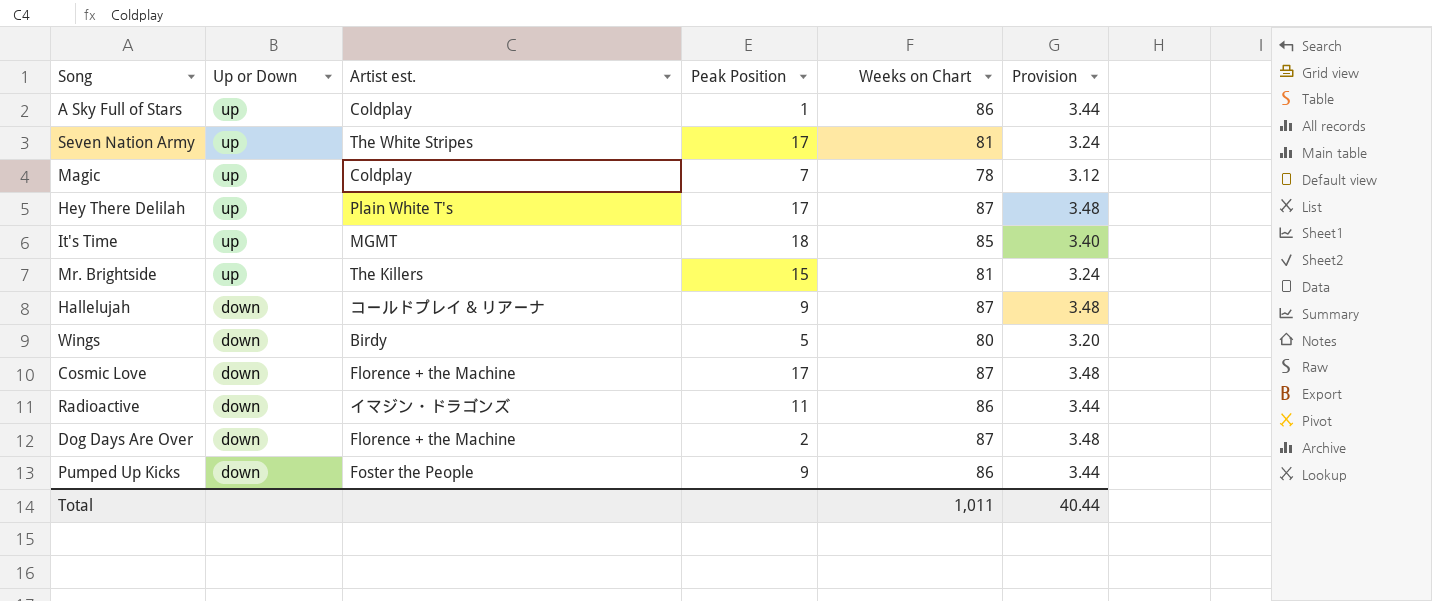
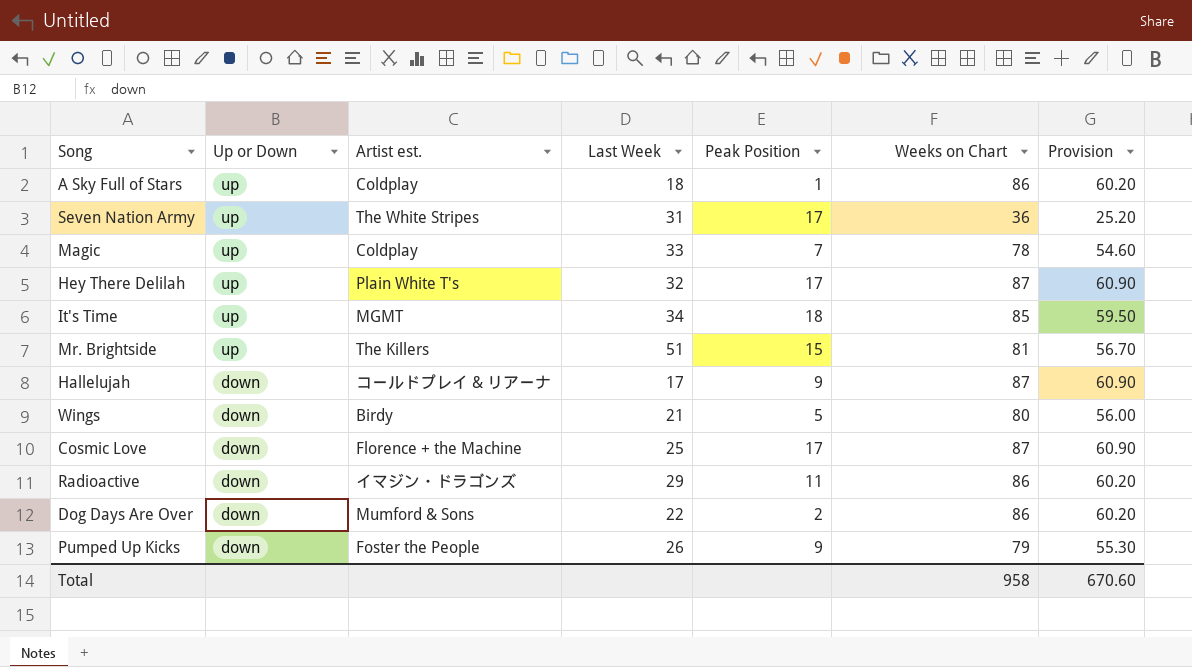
column Last Week | position: none -> 4
column Provision | formula: [Weeks on Chart] * 0.04 -> [Weeks on Chart] * 0.7
Seven Nation Army | Weeks on Chart: 81 -> 36
Dog Days Are Over | Artist est.: Florence + the Machine -> Mumford & Sons
Dog Days Are Over | Weeks on Chart: 87 -> 86
Pumped Up Kicks | Weeks on Chart: 86 -> 79
Total | Weeks on Chart: 1,011 -> 958
Total | Provision: 40.44 -> 670.60

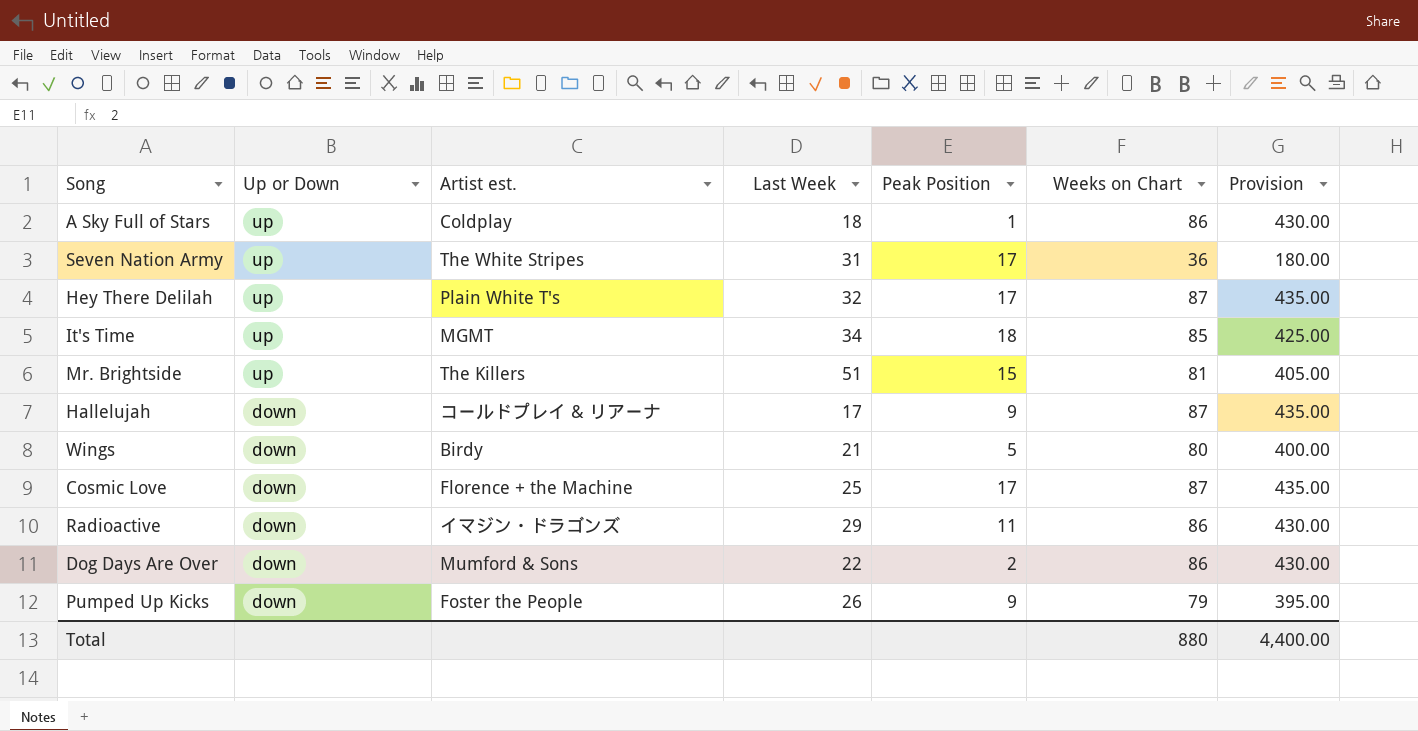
column Provision | formula: [Weeks on Chart] * 0.7 -> [Weeks on Chart] * 5
row Magic: up | Coldplay | 33 | 7 | 78 | 54.60 -> none
Total | Weeks on Chart: 958 -> 880
Total | Provision: 670.60 -> 4,400.00

